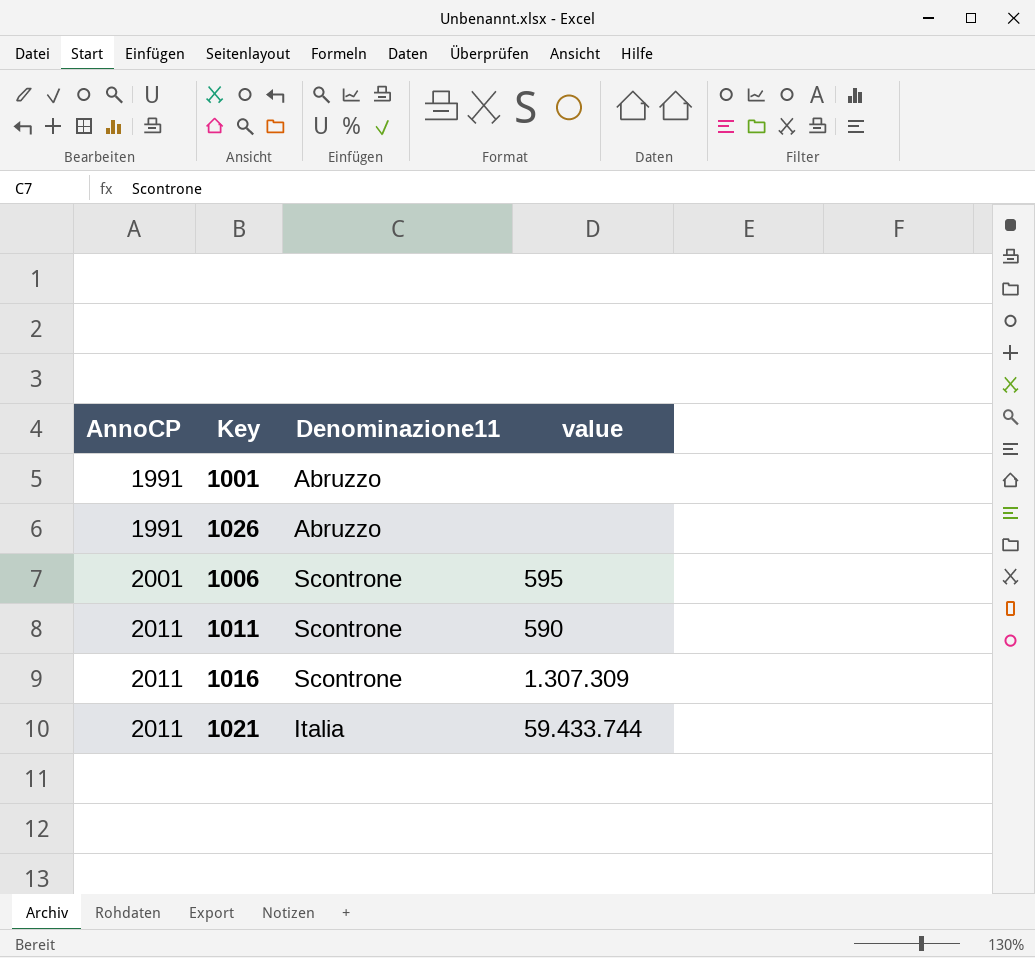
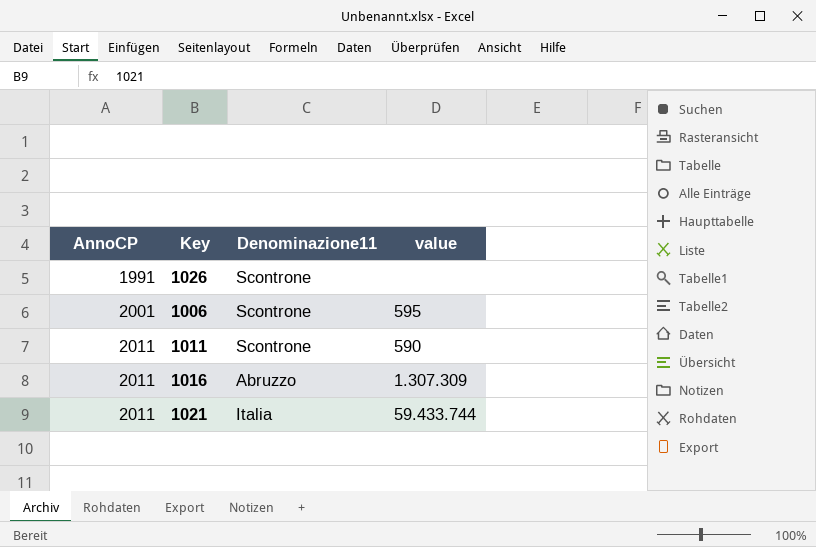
row 1001: 1991 | Abruzzo | none -> none
1026 | Denominazione11: Abruzzo -> Scontrone
1016 | Denominazione11: Scontrone -> Abruzzo

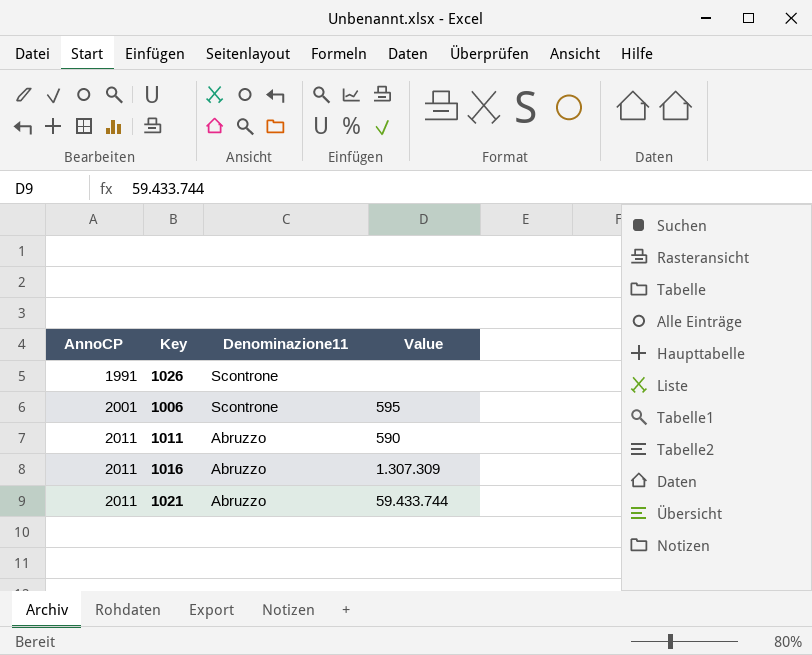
column name: value -> Value
1011 | Denominazione11: Scontrone -> Abruzzo
1021 | Denominazione11: Italia -> Abruzzo

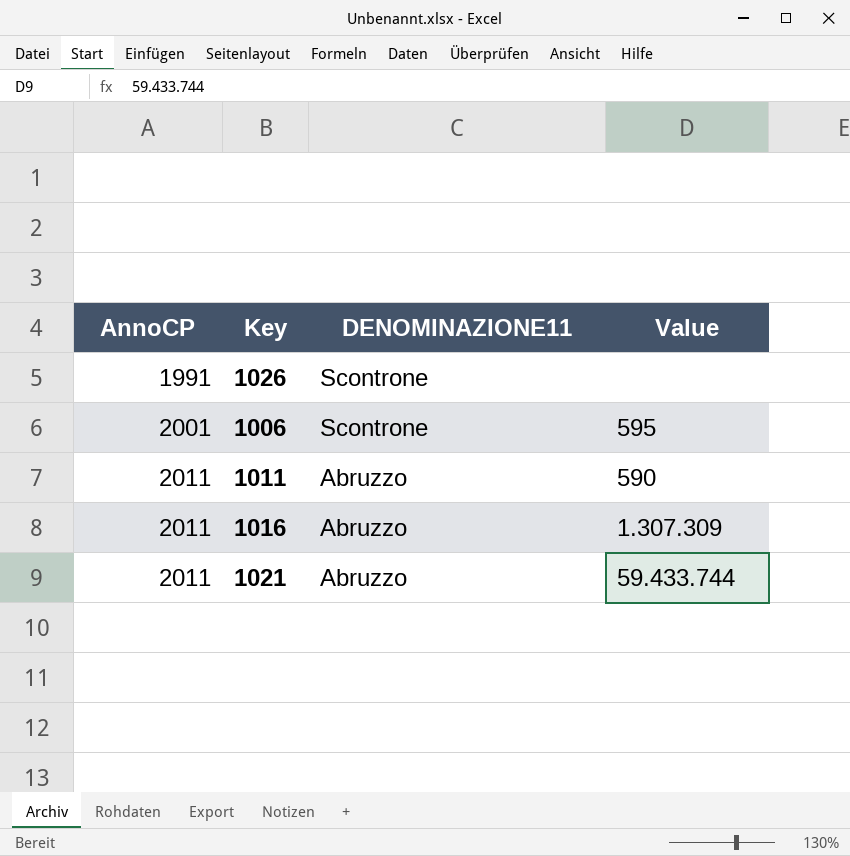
column name: Denominazione11 -> DENOMINAZIONE11

